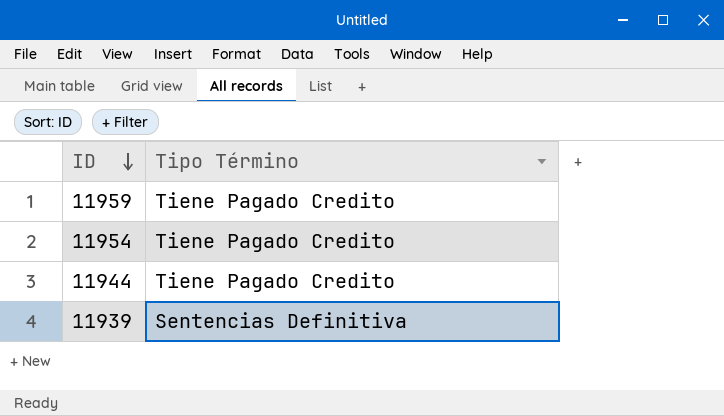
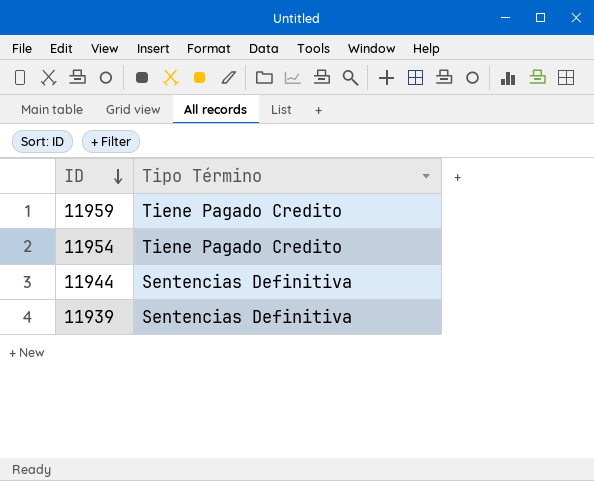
11944 | Tipo Término: Tiene Pagado Credito -> Sentencias Definitiva

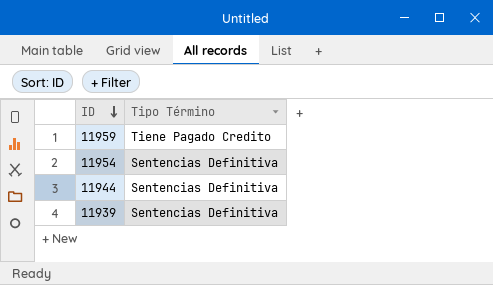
11954 | Tipo Término: Tiene Pagado Credito -> Sentencias Definitiva

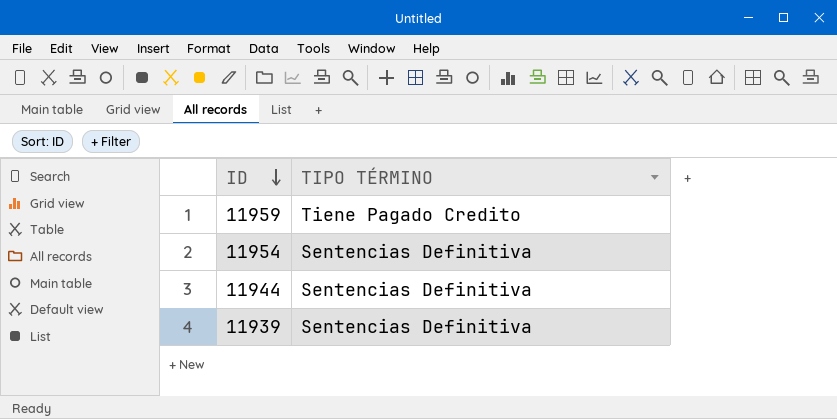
column name: Tipo Término -> TIPO TÉRMINO

